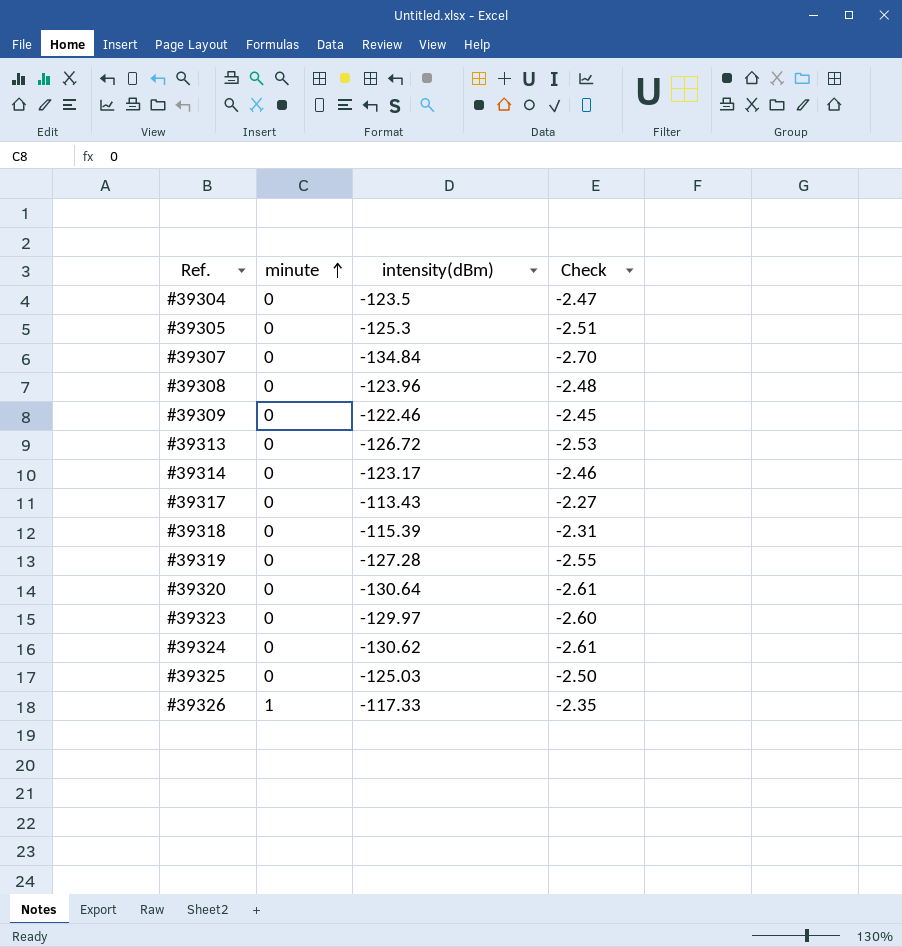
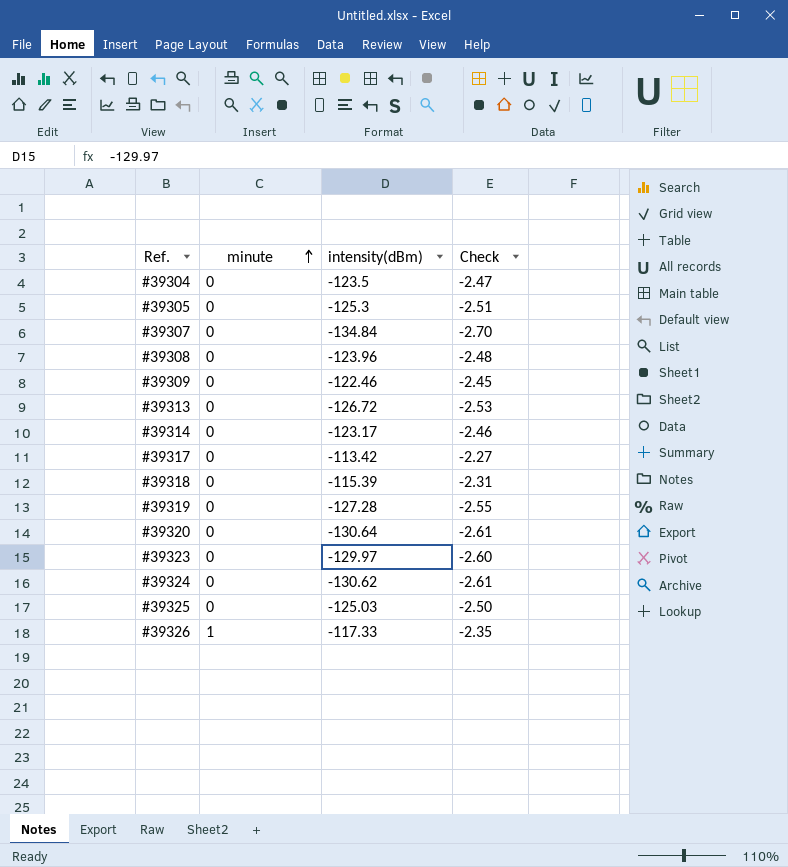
#39317 | intensity(dBm): -113.43 -> -113.42

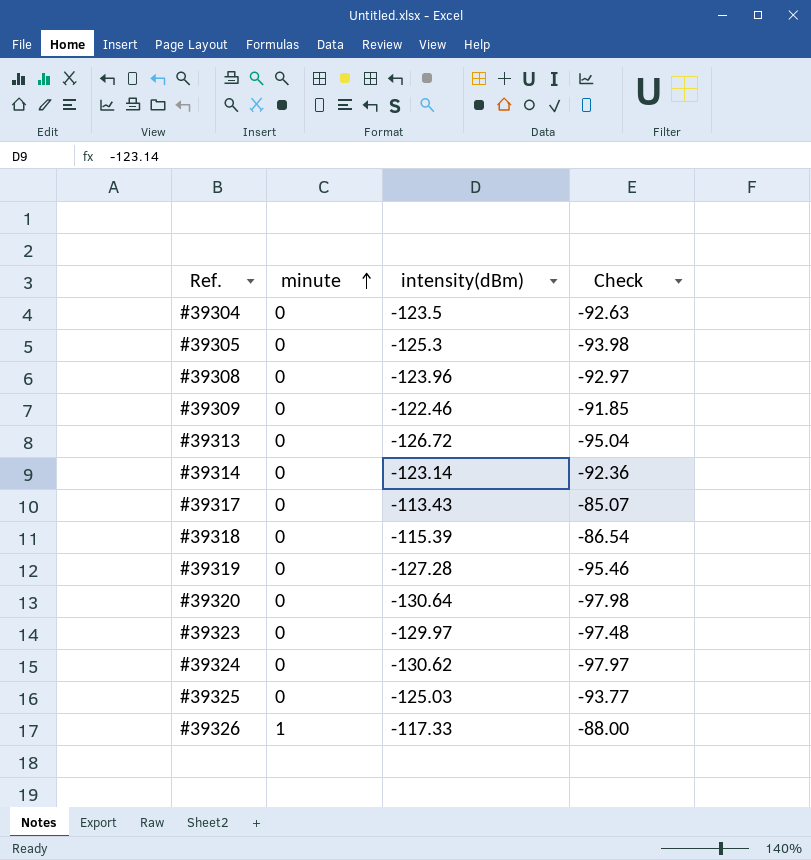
column Check | formula: [intensity(dBm)] * 0.02 -> [intensity(dBm)] * 0.75
row #39307: 0 | -134.84 | -2.70 -> none
#39314 | intensity(dBm): -123.17 -> -123.14
#39317 | intensity(dBm): -113.42 -> -113.43

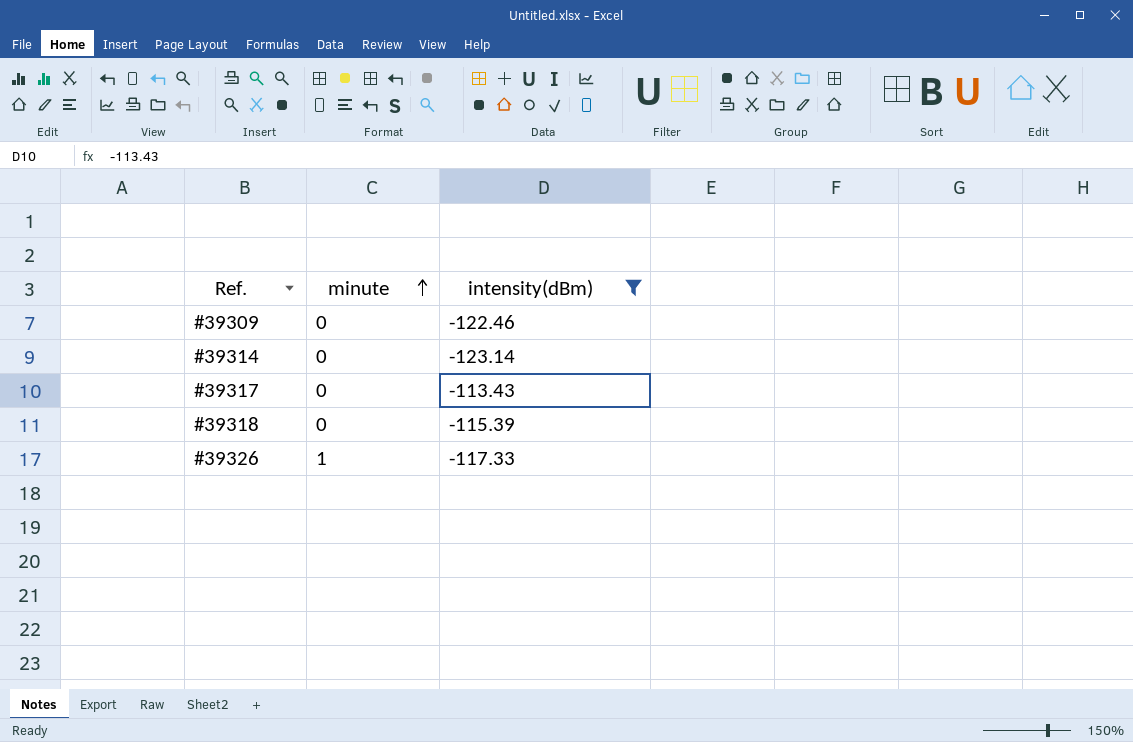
filter: none -> intensity(dBm) >= -123.14
column Check | formula: [intensity(dBm)] * 0.75 -> none

